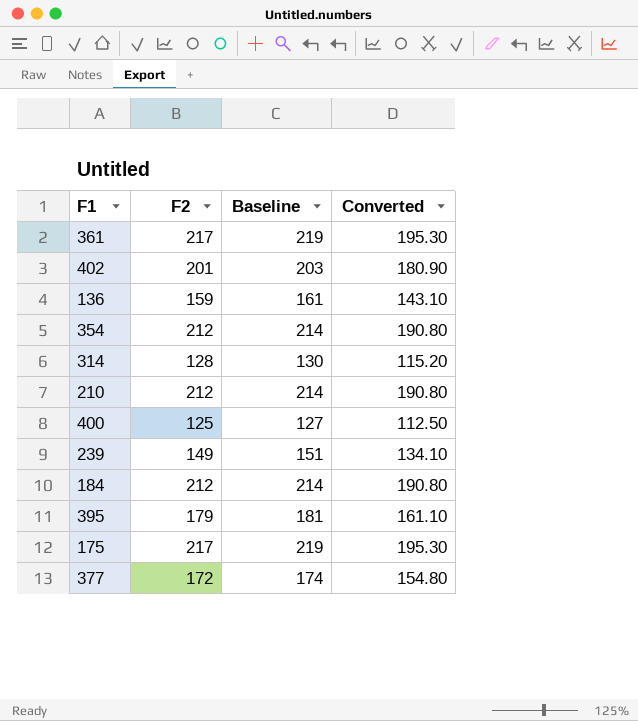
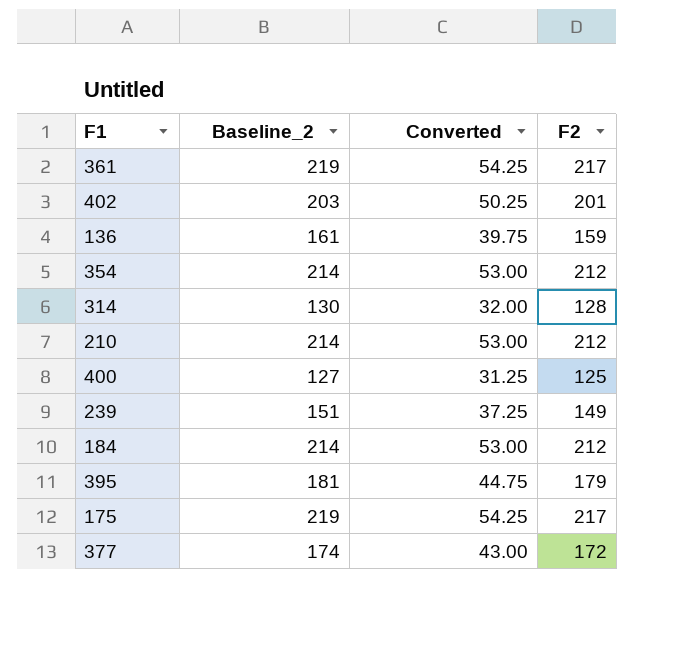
column name: Baseline -> Baseline_2
column Converted | formula: [F2] * 0.9 -> [F2] * 0.25
column F2 | position: 2 -> 4

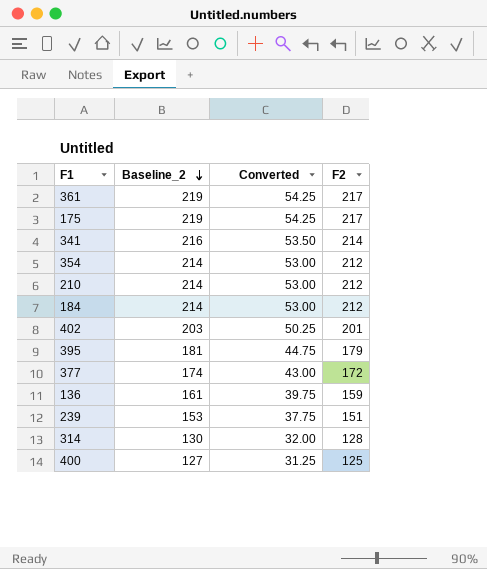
row order: none -> Baseline_2 descending
row 341: none -> 216 | 53.50 | 214
239 | Baseline_2: 151 -> 153
239 | Converted: 37.25 -> 37.75
239 | F2: 149 -> 151

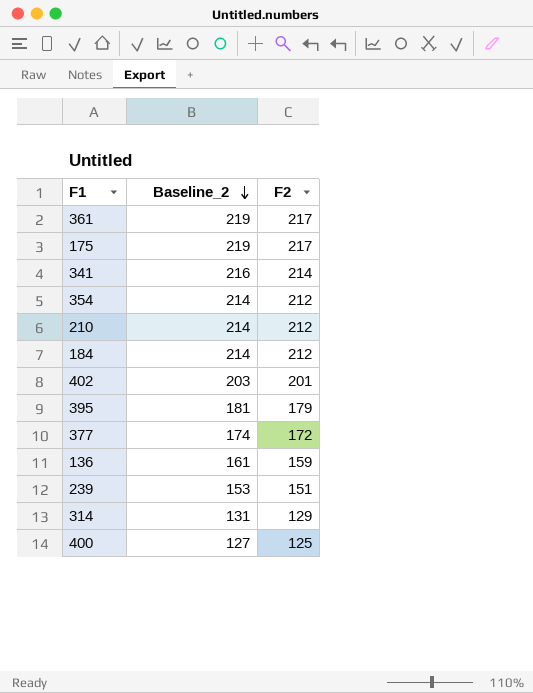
column Converted | formula: [F2] * 0.25 -> none
314 | Baseline_2: 130 -> 131
314 | F2: 128 -> 129

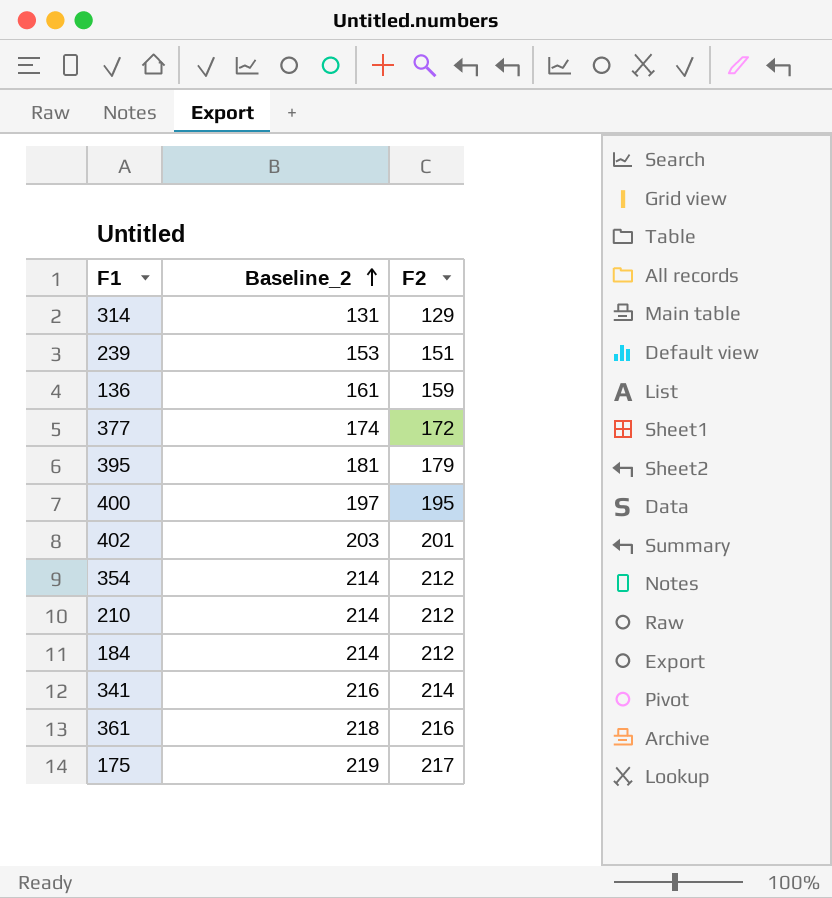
row order: Baseline_2 descending -> Baseline_2 ascending
400 | Baseline_2: 127 -> 197
400 | F2: 125 -> 195
361 | Baseline_2: 219 -> 218
361 | F2: 217 -> 216

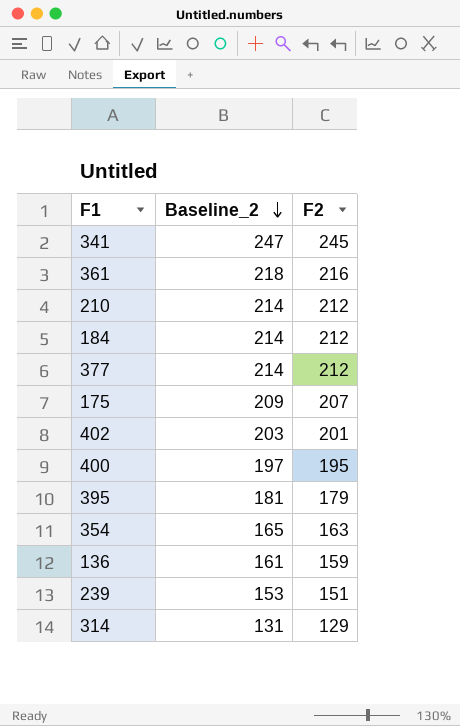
row order: Baseline_2 ascending -> Baseline_2 descending
341 | Baseline_2: 216 -> 247
341 | F2: 214 -> 245
377 | Baseline_2: 174 -> 214
377 | F2: 172 -> 212
175 | Baseline_2: 219 -> 209
175 | F2: 217 -> 207
354 | Baseline_2: 214 -> 165
354 | F2: 212 -> 163

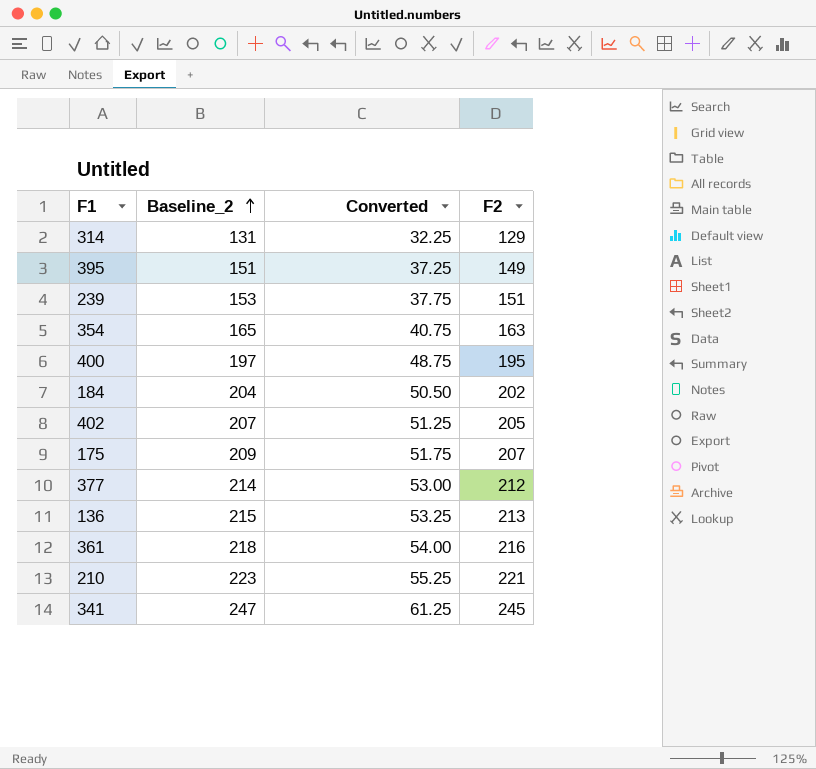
row order: Baseline_2 descending -> Baseline_2 ascending
column Converted | formula: none -> [F2] * 0.25
395 | Baseline_2: 181 -> 151
395 | F2: 179 -> 149
184 | Baseline_2: 214 -> 204
184 | F2: 212 -> 202
402 | Baseline_2: 203 -> 207
402 | F2: 201 -> 205
136 | Baseline_2: 161 -> 215
136 | F2: 159 -> 213
210 | Baseline_2: 214 -> 223
210 | F2: 212 -> 221

